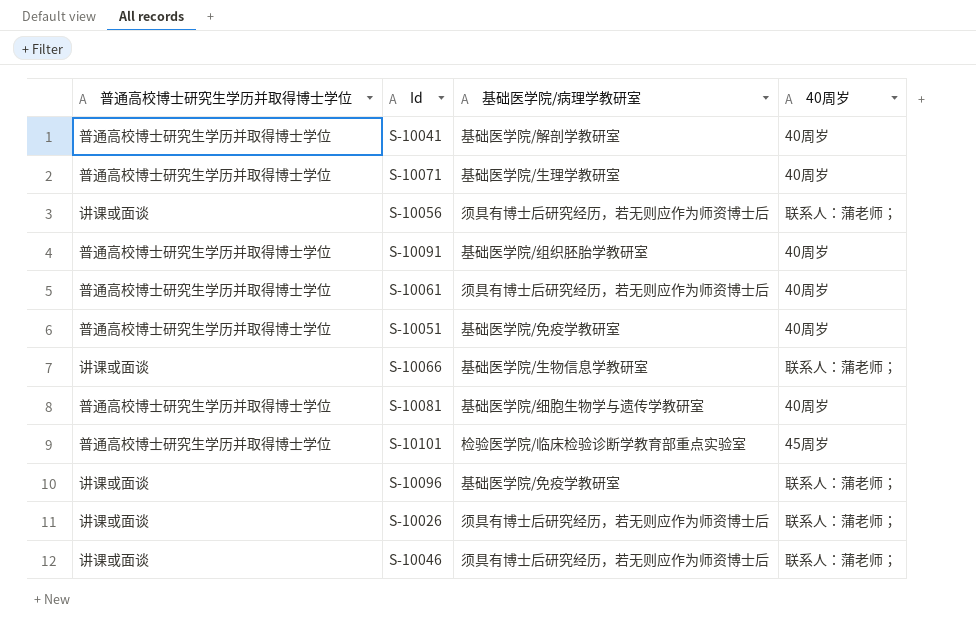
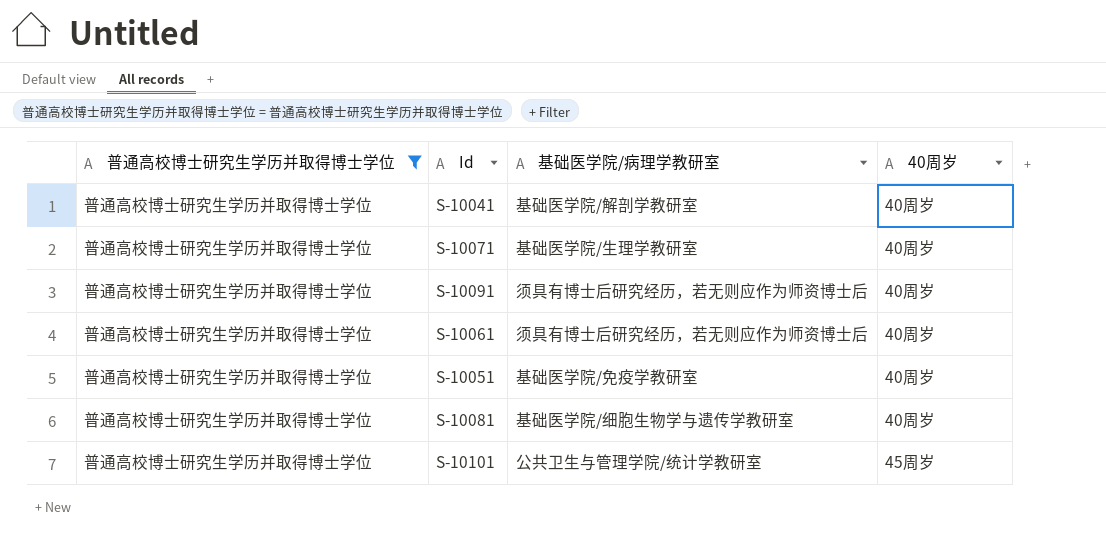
filter: none -> 普通高校博士研究生学历并取得博士学位 = 普通高校博士研究生学历并取得博士学位
S-10091 | 基础医学院/病理学教研室: 基础医学院/组织胚胎学教研室 -> 须具有博士后研究经历，若无则应作为师资博士后
S-10101 | 基础医学院/病理学教研室: 检验医学院/临床检验诊断学教育部重点实验室 -> 公共卫生与管理学院/统计学教研室

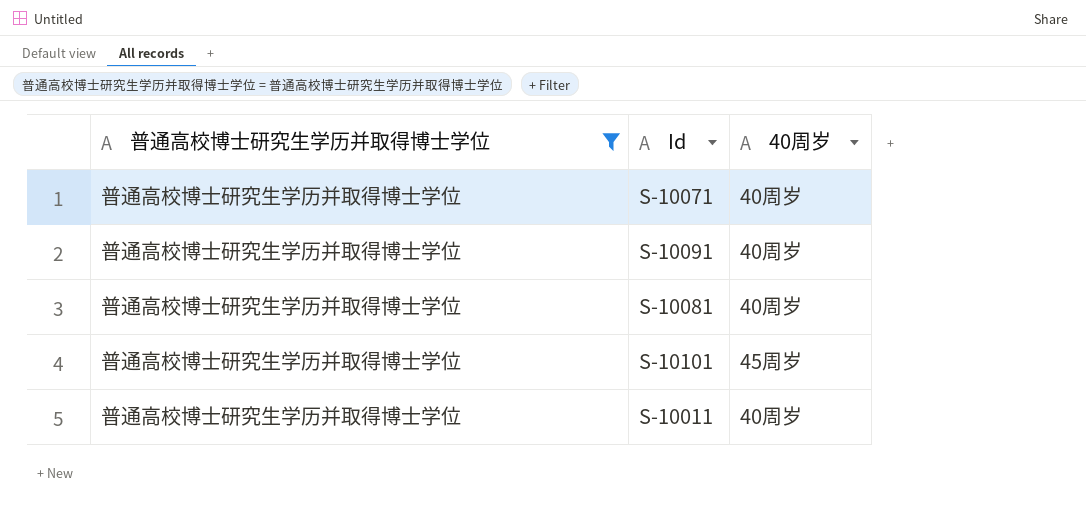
column 基础医学院/病理学教研室 | position: 3 -> none
row S-10041: 普通高校博士研究生学历并取得博士学位 | 基础医学院/解剖学教研室 | 40周岁 -> none
row S-10061: 普通高校博士研究生学历并取得博士学位 | 须具有博士后研究经历，若无则应作为师资博士后 | 40周岁 -> none
row S-10051: 普通高校博士研究生学历并取得博士学位 | 基础医学院/免疫学教研室 | 40周岁 -> none
row S-10011: none -> 普通高校博士研究生学历并取得博士学位 | 40周岁

